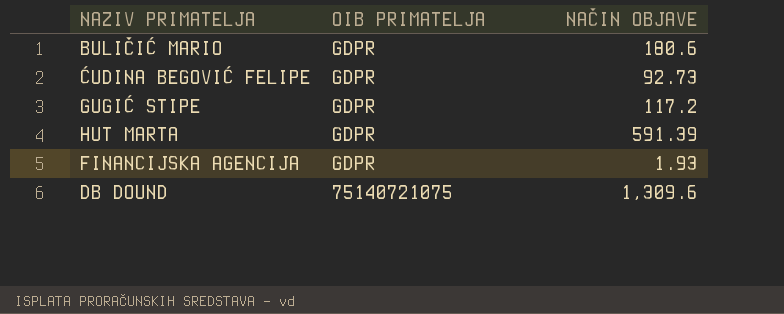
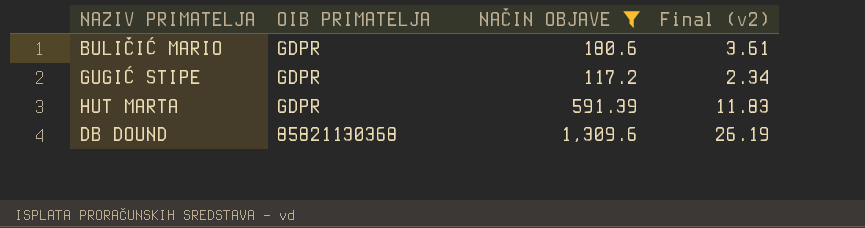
filter: none -> NAČIN OBJAVE >= 117.2
column Final (v2) | formula: none -> [NAČIN OBJAVE] * 0.02
DB DOUND | OIB PRIMATELJA: 75140721075 -> 85821130368

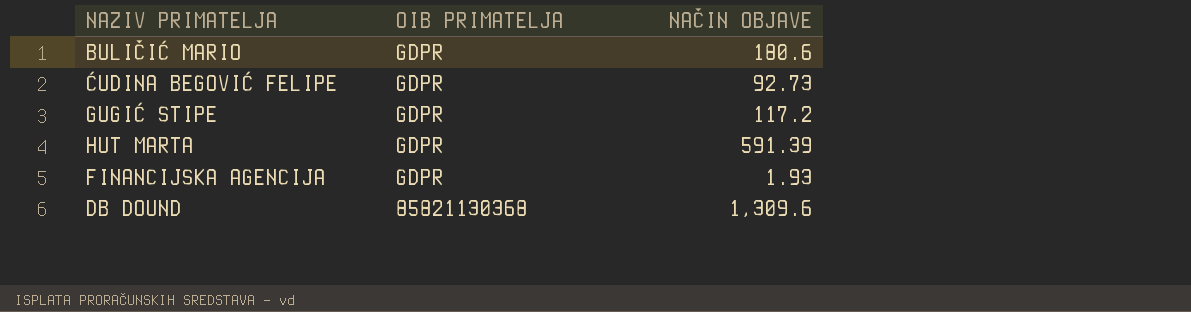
filter: NAČIN OBJAVE >= 117.2 -> none
column Final (v2) | formula: [NAČIN OBJAVE] * 0.02 -> none

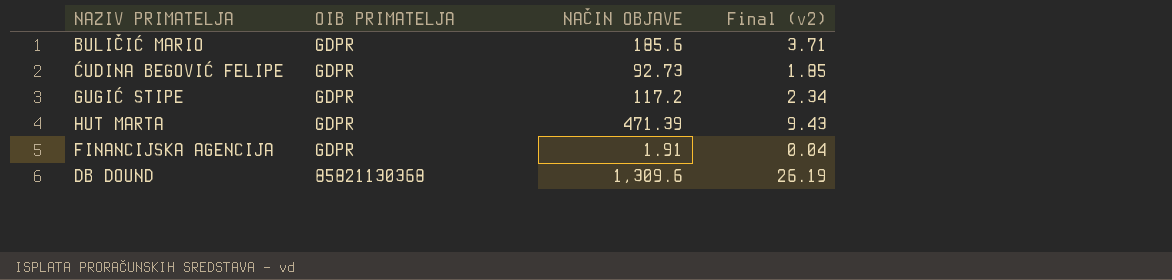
column Final (v2) | formula: none -> [NAČIN OBJAVE] * 0.02
BULIČIĆ MARIO | NAČIN OBJAVE: 180.6 -> 185.6
HUT MARTA | NAČIN OBJAVE: 591.39 -> 471.39
FINANCIJSKA AGENCIJA | NAČIN OBJAVE: 1.93 -> 1.91

